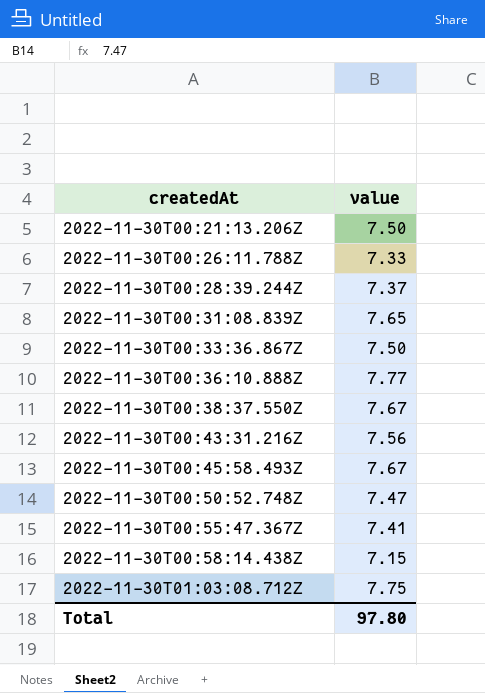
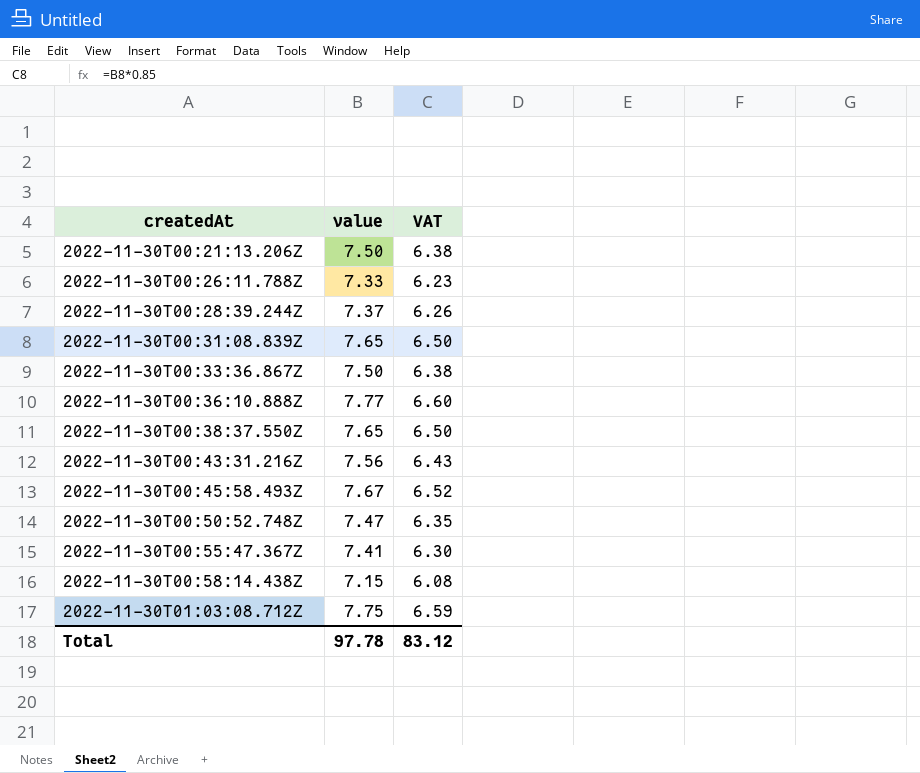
column VAT | formula: none -> [value] * 0.85
2022-11-30T00:38:37.550Z | value: 7.67 -> 7.65
Total | value: 97.80 -> 97.78

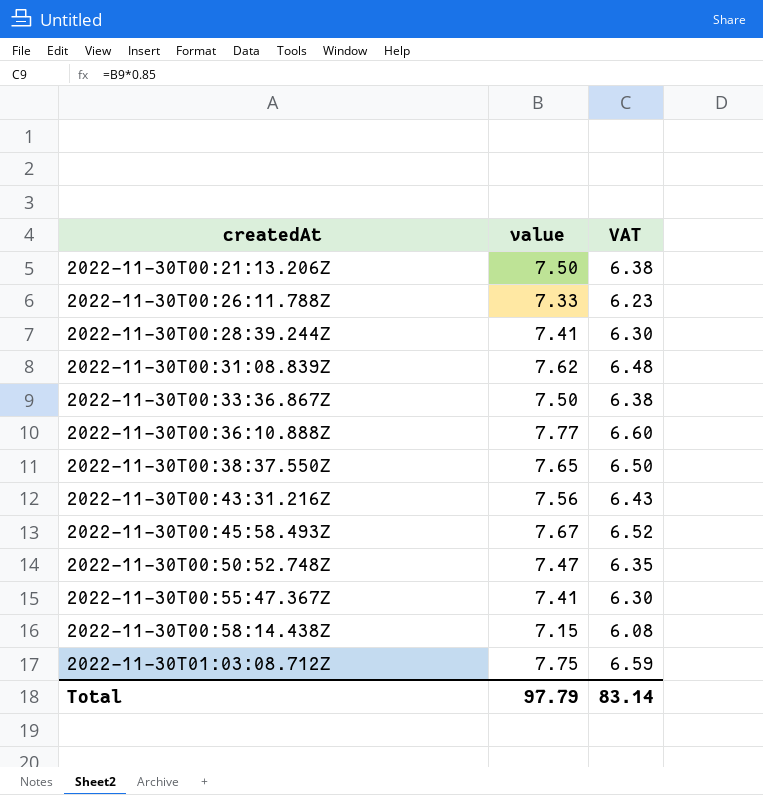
2022-11-30T00:28:39.244Z | value: 7.37 -> 7.41
2022-11-30T00:28:39.244Z | VAT: 6.26 -> 6.30
2022-11-30T00:31:08.839Z | value: 7.65 -> 7.62
2022-11-30T00:31:08.839Z | VAT: 6.50 -> 6.48
Total | value: 97.78 -> 97.79
Total | VAT: 83.12 -> 83.14

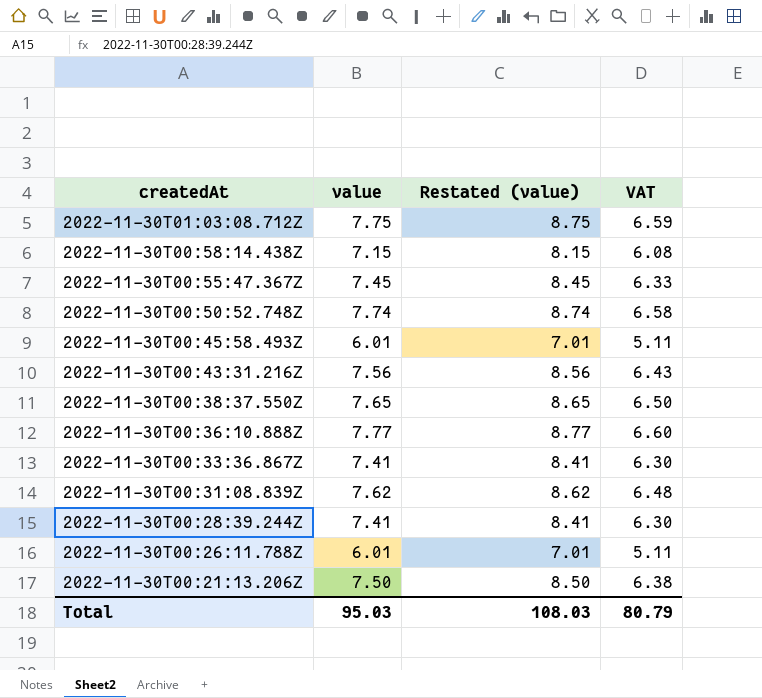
row order: createdAt ascending -> createdAt descending
column Restated (value) | formula: none -> [value] + 1
2022-11-30T00:55:47.367Z | value: 7.41 -> 7.45
2022-11-30T00:55:47.367Z | VAT: 6.30 -> 6.33
2022-11-30T00:50:52.748Z | value: 7.47 -> 7.74
2022-11-30T00:50:52.748Z | VAT: 6.35 -> 6.58
2022-11-30T00:45:58.493Z | value: 7.67 -> 6.01
2022-11-30T00:45:58.493Z | VAT: 6.52 -> 5.11
2022-11-30T00:33:36.867Z | value: 7.50 -> 7.41
2022-11-30T00:33:36.867Z | VAT: 6.38 -> 6.30
2022-11-30T00:26:11.788Z | value: 7.33 -> 6.01
2022-11-30T00:26:11.788Z | VAT: 6.23 -> 5.11
Total | value: 97.79 -> 95.03
Total | VAT: 83.14 -> 80.79

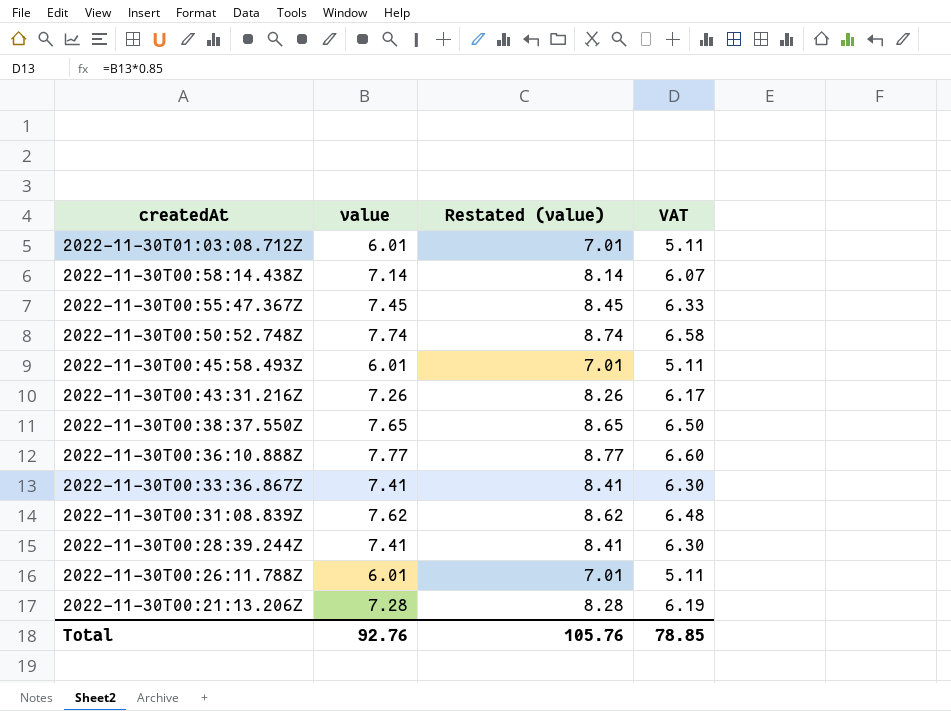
2022-11-30T01:03:08.712Z | value: 7.75 -> 6.01
2022-11-30T01:03:08.712Z | Restated (value): 8.75 -> 7.01
2022-11-30T01:03:08.712Z | VAT: 6.59 -> 5.11
2022-11-30T00:58:14.438Z | value: 7.15 -> 7.14
2022-11-30T00:58:14.438Z | Restated (value): 8.15 -> 8.14
2022-11-30T00:58:14.438Z | VAT: 6.08 -> 6.07
2022-11-30T00:43:31.216Z | value: 7.56 -> 7.26
2022-11-30T00:43:31.216Z | Restated (value): 8.56 -> 8.26
2022-11-30T00:43:31.216Z | VAT: 6.43 -> 6.17
2022-11-30T00:21:13.206Z | value: 7.50 -> 7.28
2022-11-30T00:21:13.206Z | Restated (value): 8.50 -> 8.28
2022-11-30T00:21:13.206Z | VAT: 6.38 -> 6.19
Total | value: 95.03 -> 92.76
Total | Restated (value): 108.03 -> 105.76
Total | VAT: 80.79 -> 78.85

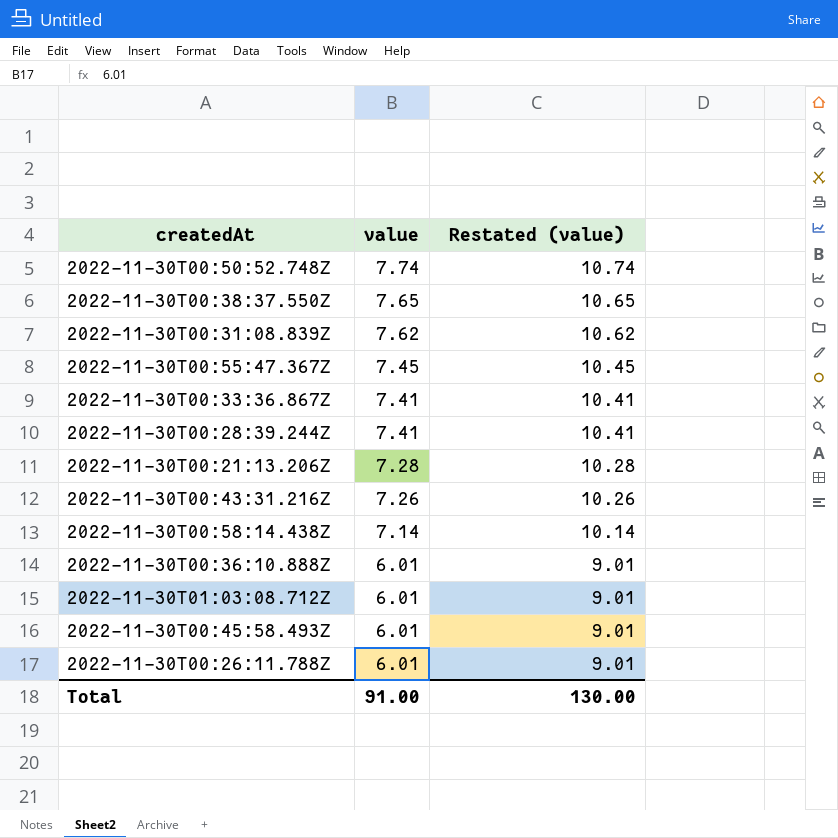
row order: createdAt descending -> value descending
column VAT | formula: [value] * 0.85 -> none
column Restated (value) | formula: [value] + 1 -> [value] + 3
2022-11-30T00:36:10.888Z | value: 7.77 -> 6.01
Total | value: 92.76 -> 91.00
Total | Restated (value): 105.76 -> 130.00

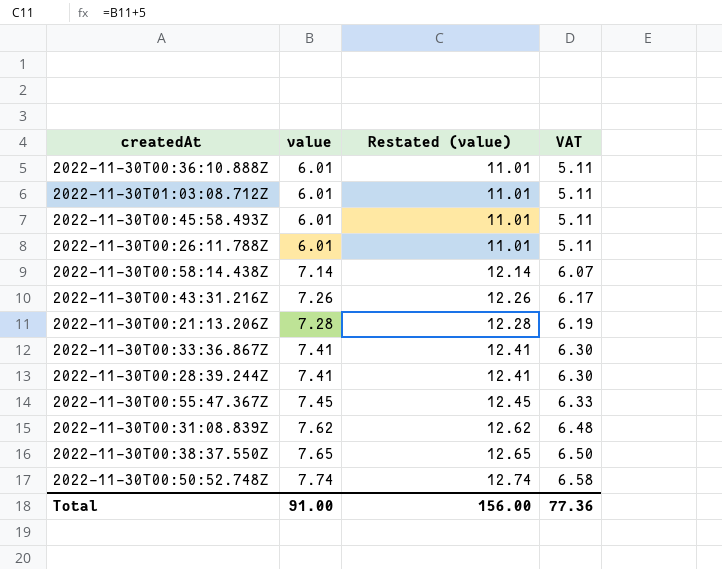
row order: value descending -> value ascending
column Restated (value) | formula: [value] + 3 -> [value] + 5
column VAT | formula: none -> [value] * 0.85
Total | Restated (value): 130.00 -> 156.00

